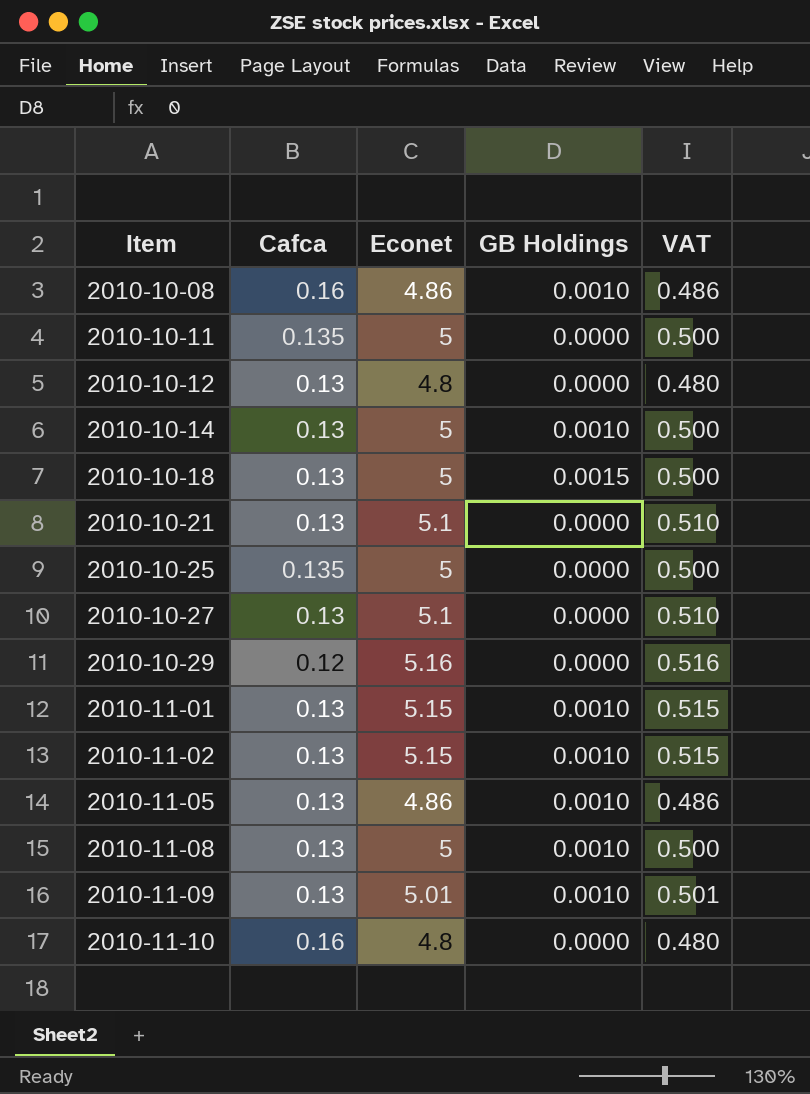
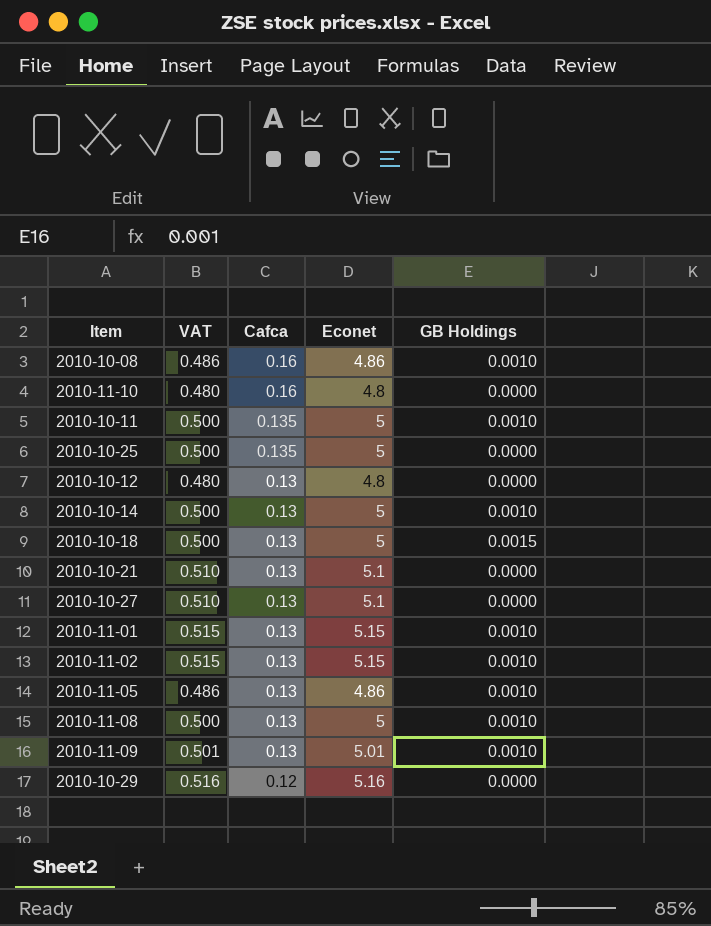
row order: Item ascending -> Cafca descending
column VAT | position: 5 -> 2
2010-10-11 | GB Holdings: 0.0000 -> 0.0010

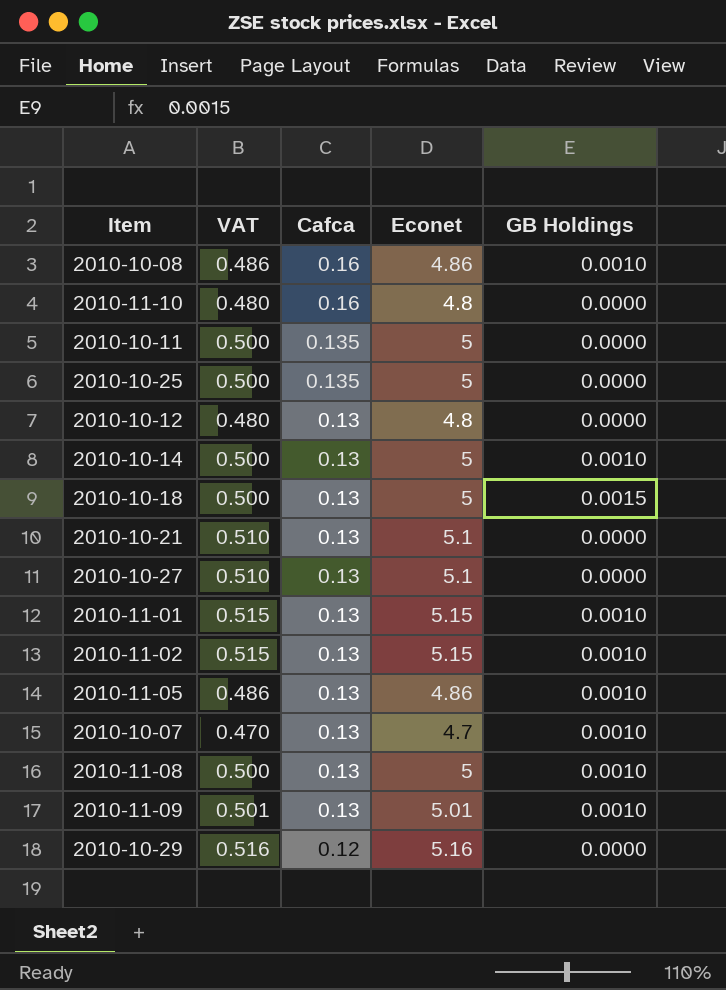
2010-10-11 | GB Holdings: 0.0010 -> 0.0000
row 2010-10-07: none -> 0.470 | 0.13 | 4.7 | 0.0010

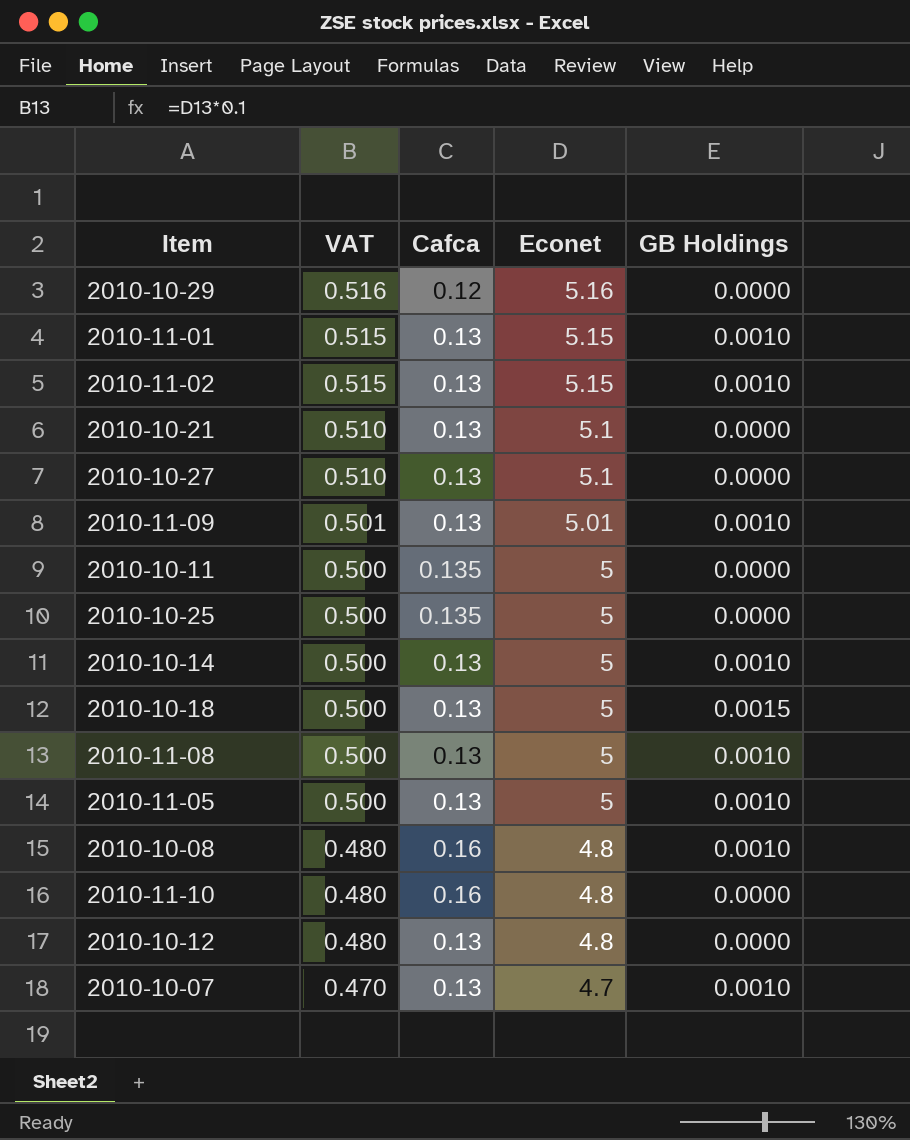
row order: Cafca descending -> VAT descending
2010-11-05 | VAT: 0.486 -> 0.500
2010-11-05 | Econet: 4.86 -> 5
2010-10-08 | VAT: 0.486 -> 0.480
2010-10-08 | Econet: 4.86 -> 4.8

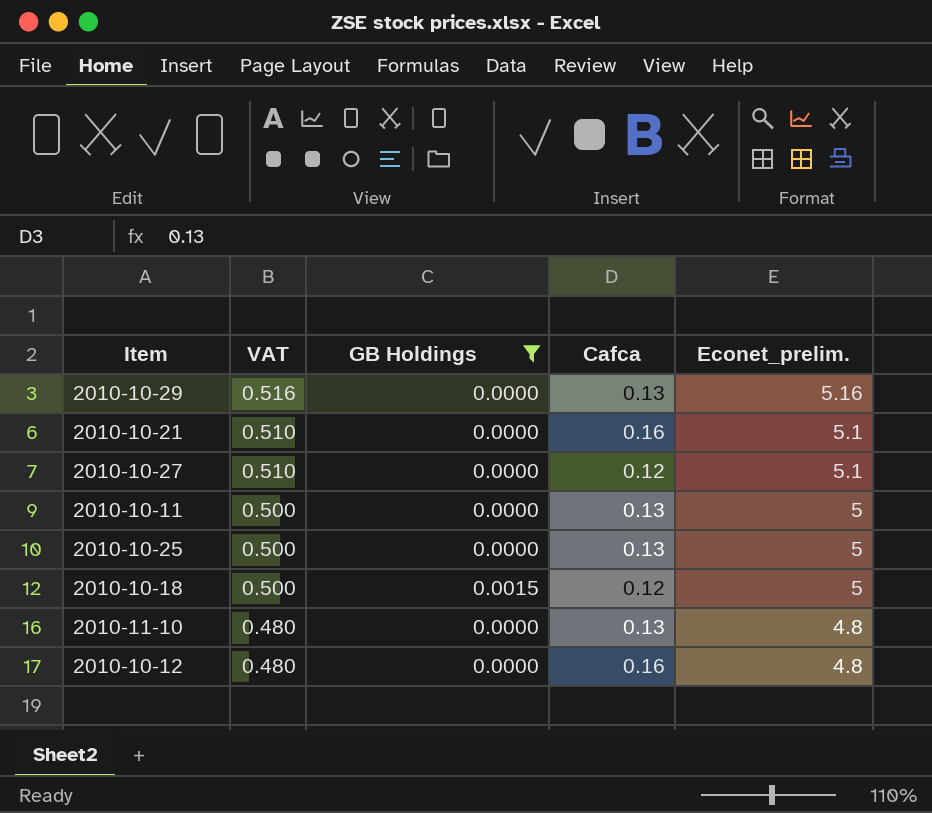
filter: none -> GB Holdings != 0.0010
column GB Holdings | position: 5 -> 3
column name: Econet -> Econet_prelim.
2010-10-29 | Cafca: 0.12 -> 0.13
2010-10-21 | Cafca: 0.13 -> 0.16
2010-10-27 | Cafca: 0.13 -> 0.12
2010-10-11 | Cafca: 0.135 -> 0.13
2010-10-25 | Cafca: 0.135 -> 0.13
2010-10-18 | Cafca: 0.13 -> 0.12
2010-11-10 | Cafca: 0.16 -> 0.13
2010-10-12 | Cafca: 0.13 -> 0.16

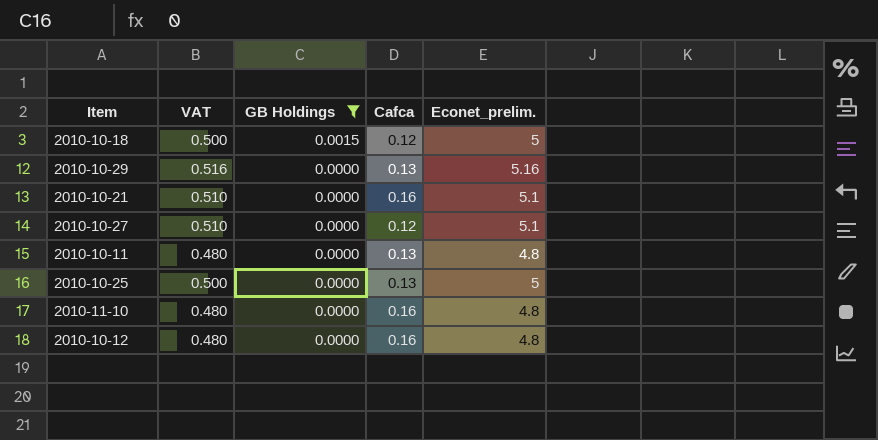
row order: VAT descending -> GB Holdings descending
2010-10-11 | VAT: 0.500 -> 0.480
2010-10-11 | Econet_prelim.: 5 -> 4.8
2010-11-10 | Cafca: 0.13 -> 0.16

